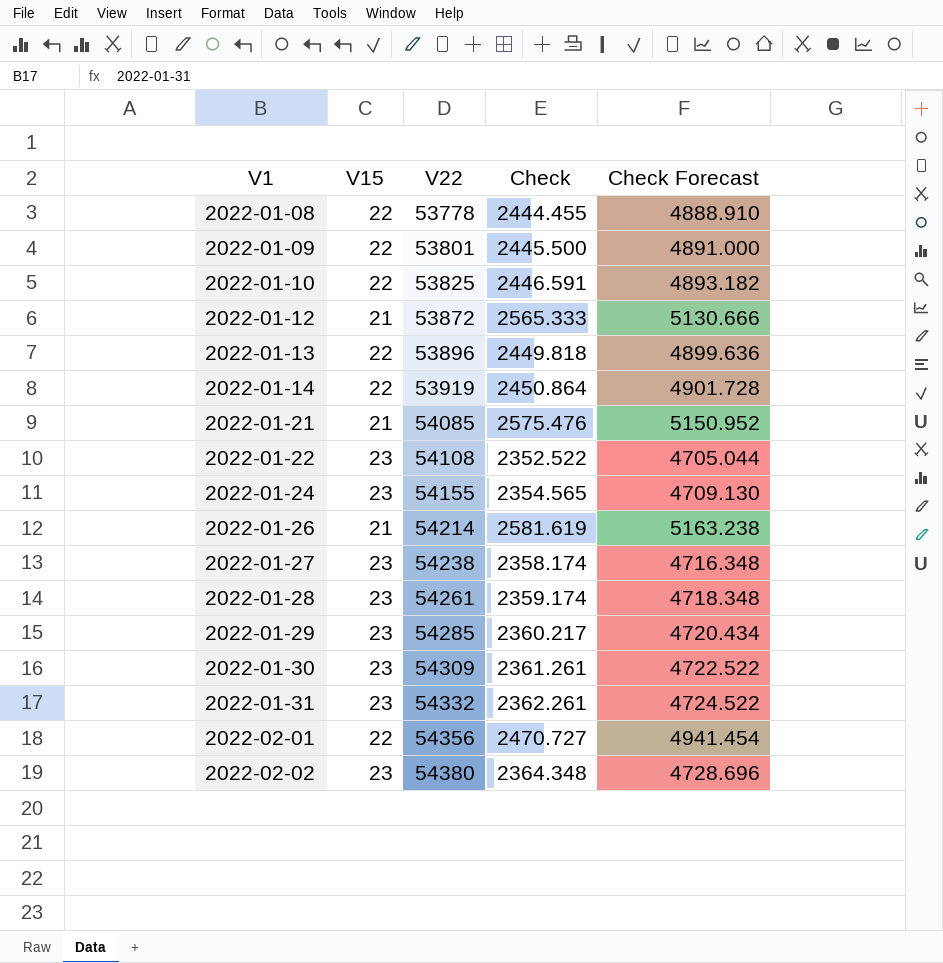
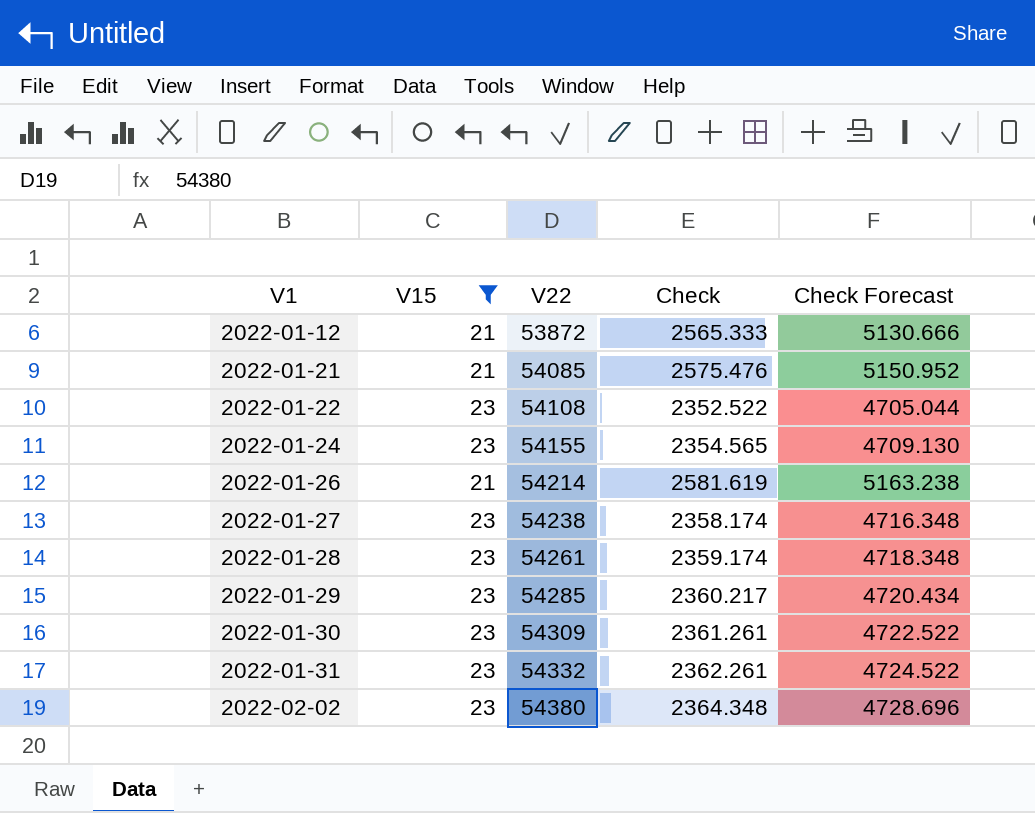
filter: none -> V15 != 22

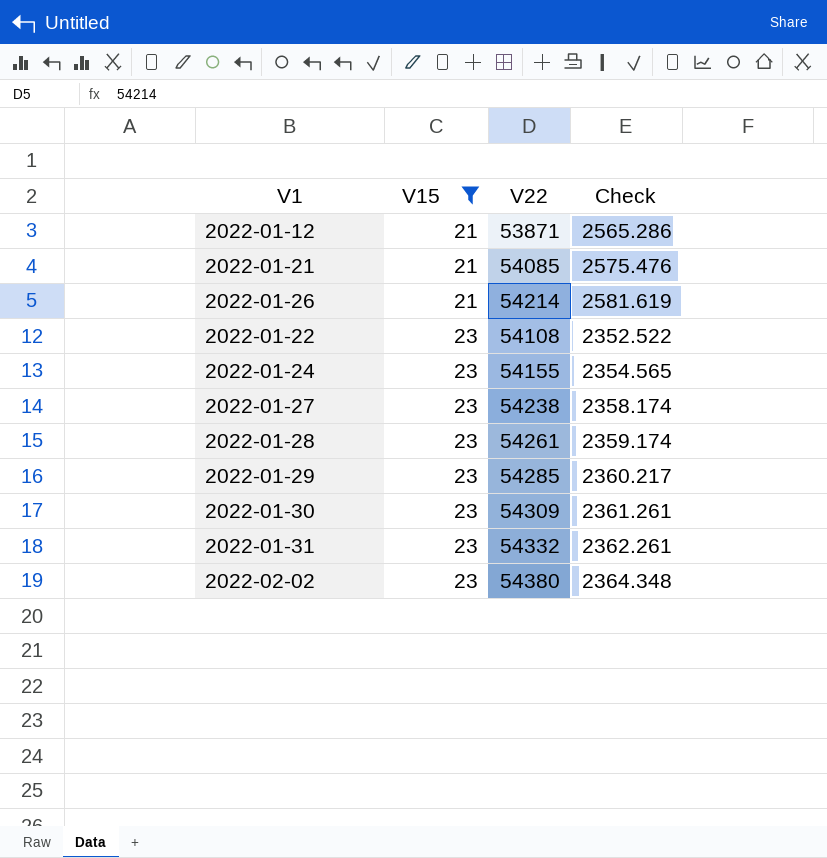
row order: V1 ascending -> V15 ascending
column Check Forecast | formula: [Check] * 2 -> none
2022-01-12 | V22: 53872 -> 53871
2022-01-12 | Check: 2565.333 -> 2565.286

